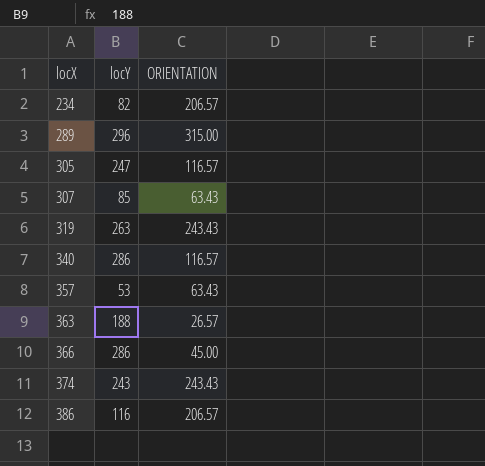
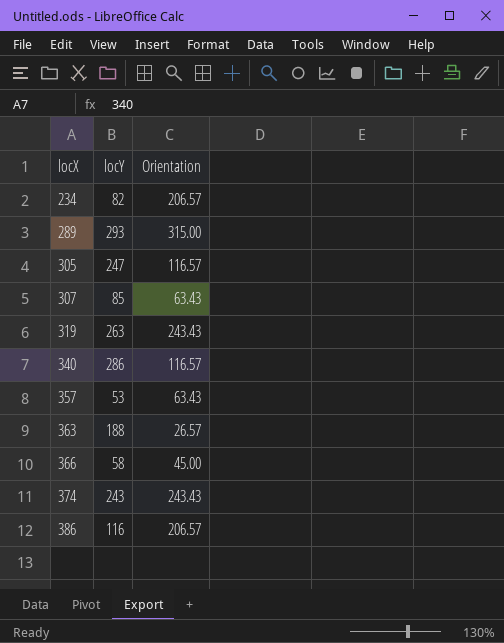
column name: ORIENTATION -> Orientation
289 | locY: 296 -> 293
366 | locY: 286 -> 58

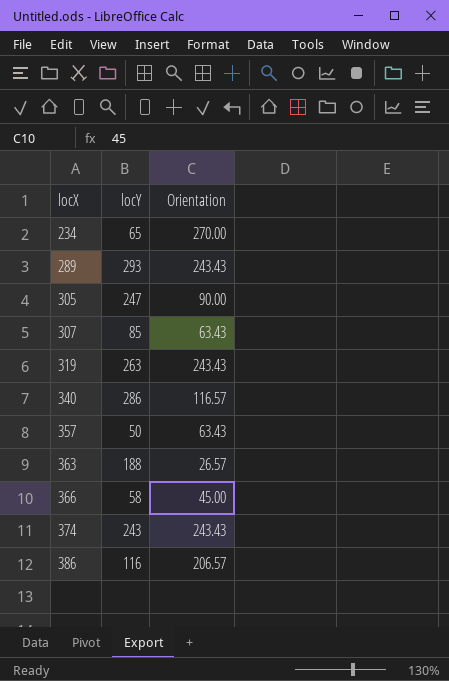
234 | locY: 82 -> 65
234 | Orientation: 206.57 -> 270.00
289 | Orientation: 315.00 -> 243.43
305 | Orientation: 116.57 -> 90.00
357 | locY: 53 -> 50

